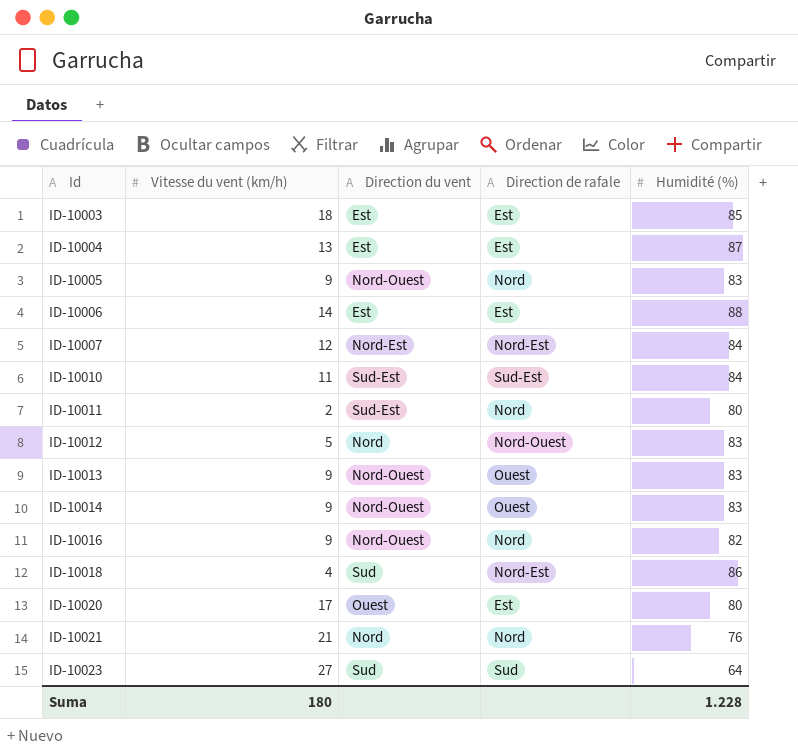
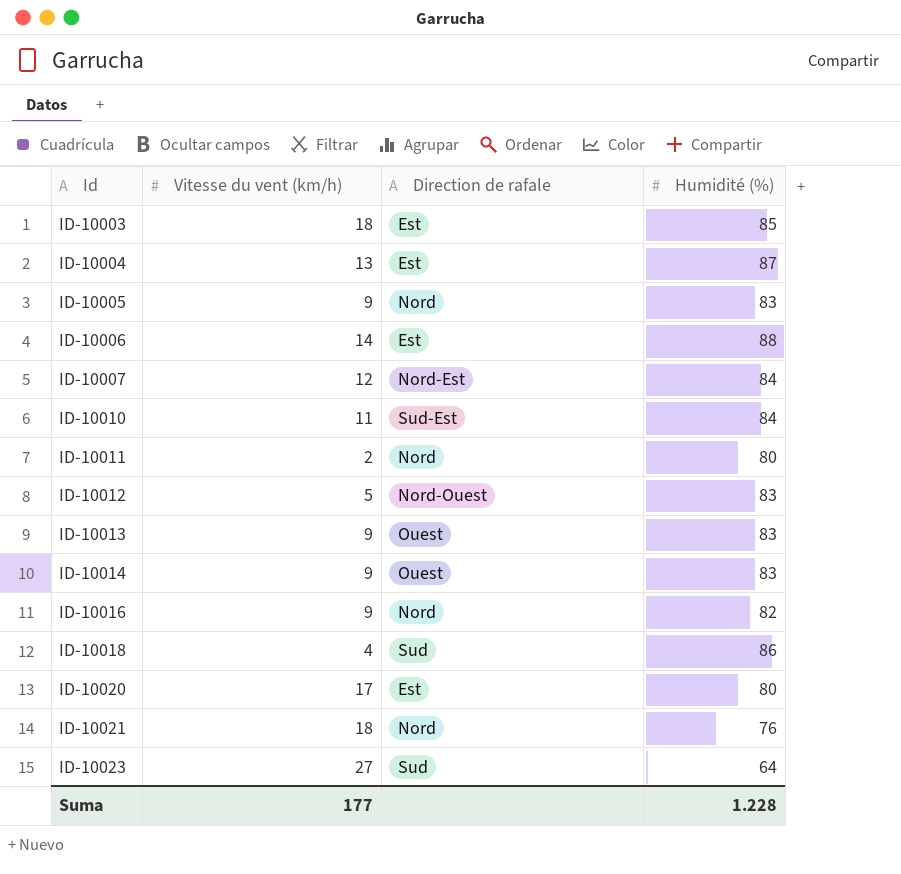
column Direction du vent | position: 3 -> none
ID-10018 | Direction de rafale: Nord-Est -> Sud
ID-10021 | Vitesse du vent (km/h): 21 -> 18
Suma | Vitesse du vent (km/h): 180 -> 177

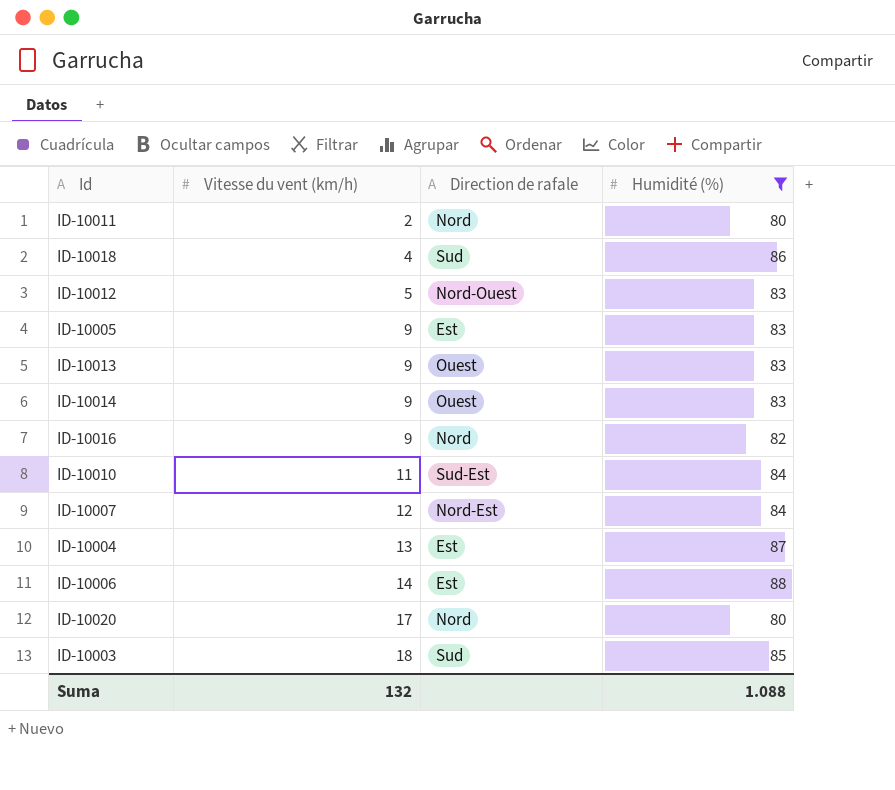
filter: none -> Humidité (%) >= 80
row order: Id ascending -> Vitesse du vent (km/h) ascending
ID-10005 | Direction de rafale: Nord -> Est
ID-10020 | Direction de rafale: Est -> Nord
ID-10003 | Direction de rafale: Est -> Sud
Suma | Vitesse du vent (km/h): 177 -> 132
Suma | Humidité (%): 1.228 -> 1.088

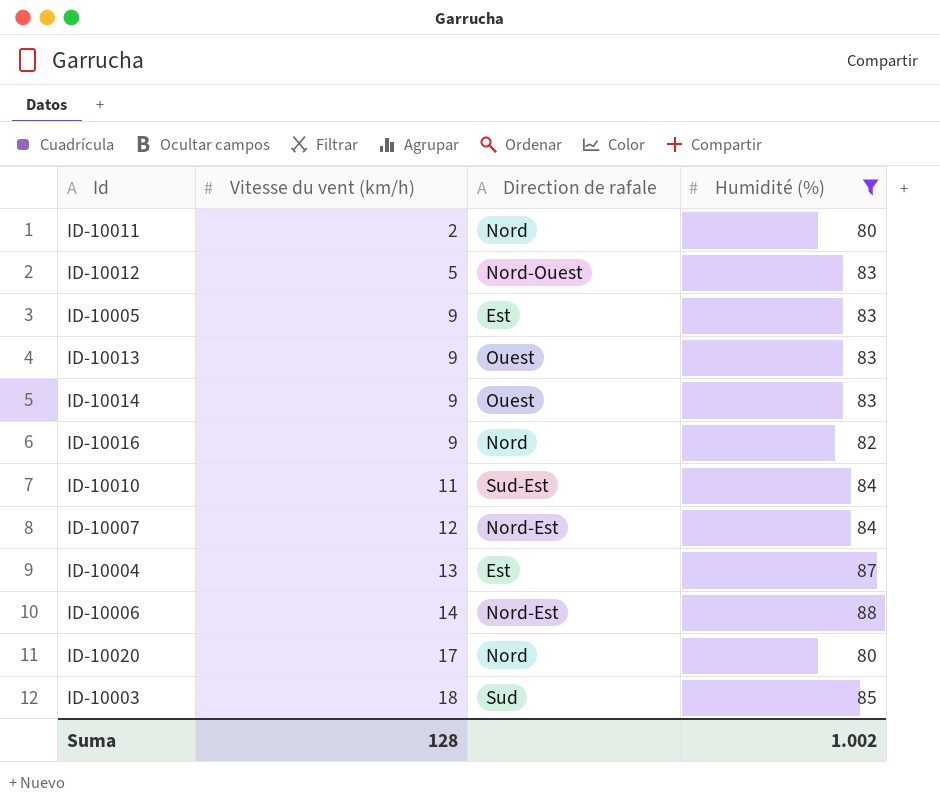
row ID-10018: 4 | Sud | 86 -> none
ID-10006 | Direction de rafale: Est -> Nord-Est
Suma | Vitesse du vent (km/h): 132 -> 128
Suma | Humidité (%): 1.088 -> 1.002

